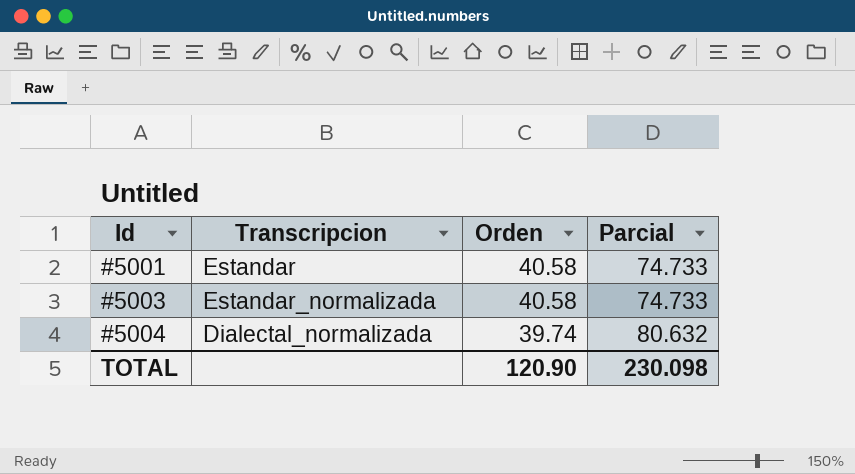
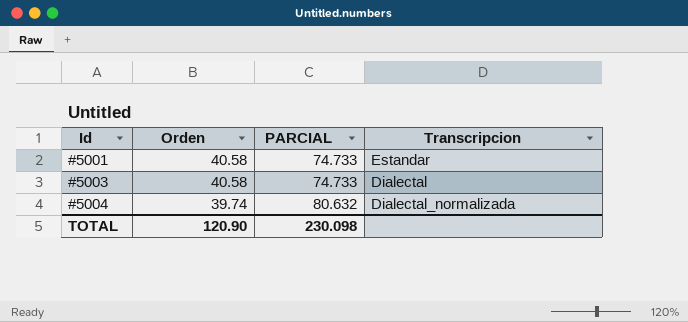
column name: Parcial -> PARCIAL
column Transcripcion | position: 2 -> 4
#5003 | Transcripcion: Estandar_normalizada -> Dialectal

